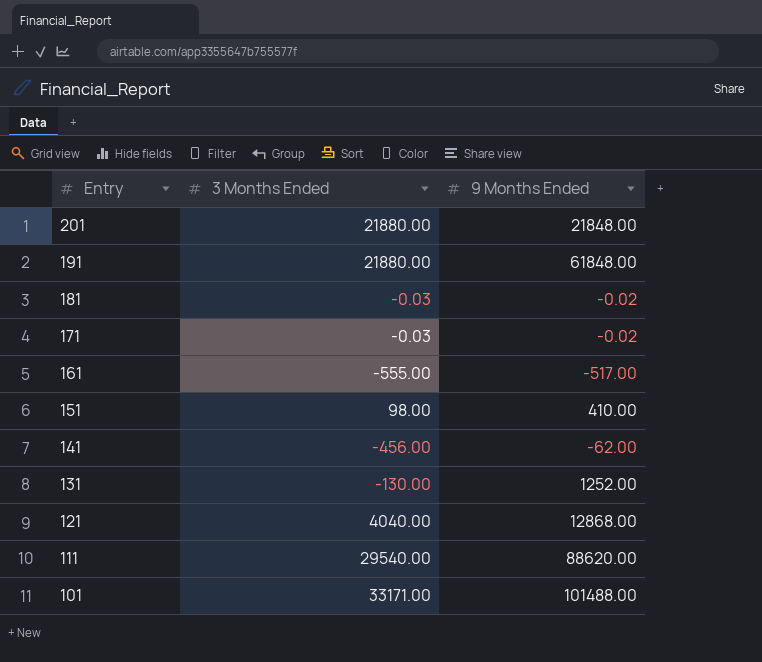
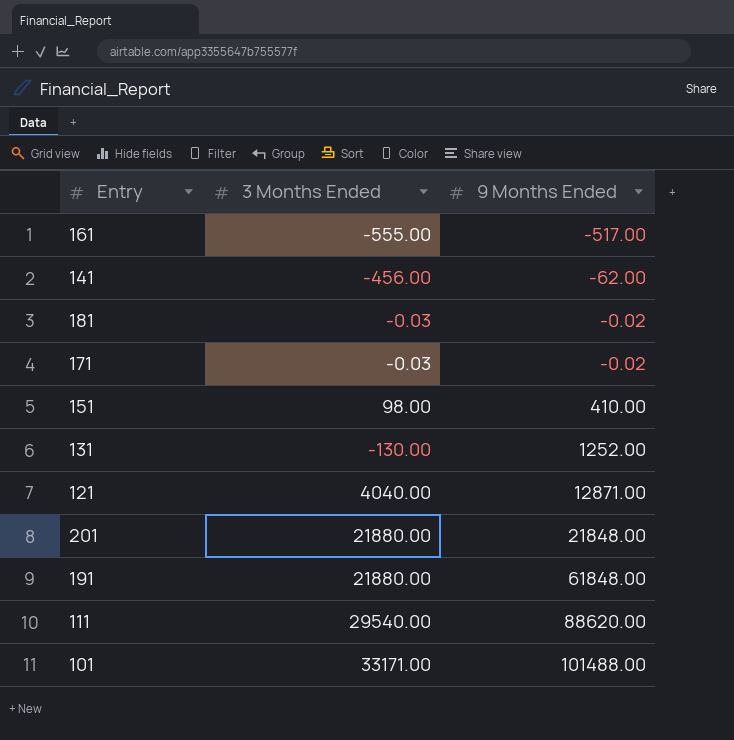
row order: Entry descending -> 9 Months Ended ascending
121 | 9 Months Ended: 12868.00 -> 12871.00

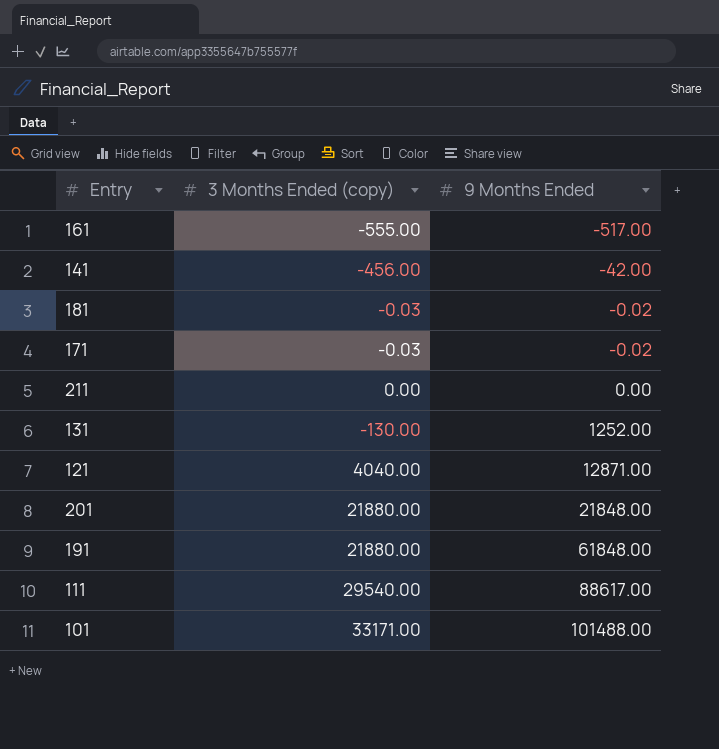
column name: 3 Months Ended -> 3 Months Ended (copy)
row 151: 98.00 | 410.00 -> none
141 | 9 Months Ended: -62.00 -> -42.00
row 211: none -> 0.00 | 0.00
111 | 9 Months Ended: 88620.00 -> 88617.00

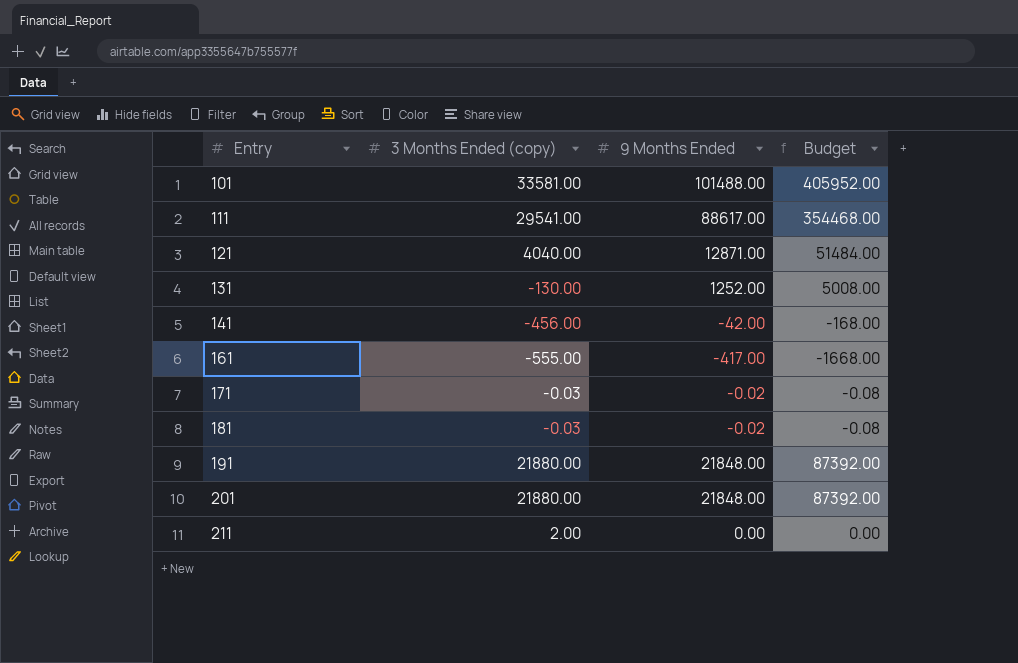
row order: 9 Months Ended ascending -> Entry ascending
column Budget | formula: none -> [9 Months Ended] * 4
101 | 3 Months Ended (copy): 33171.00 -> 33581.00
111 | 3 Months Ended (copy): 29540.00 -> 29541.00
161 | 9 Months Ended: -517.00 -> -417.00
191 | 9 Months Ended: 61848.00 -> 21848.00
211 | 3 Months Ended (copy): 0.00 -> 2.00

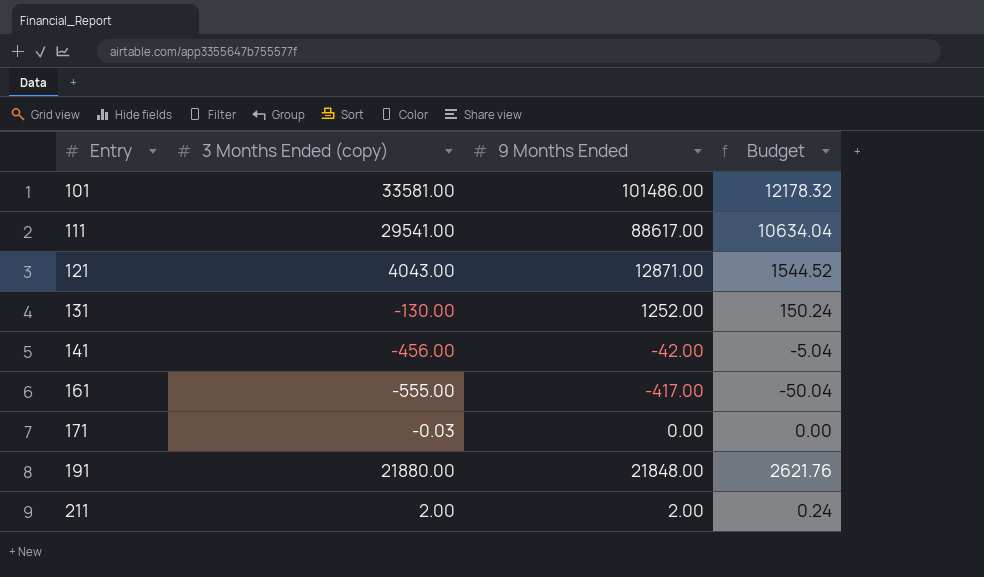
column Budget | formula: [9 Months Ended] * 4 -> [9 Months Ended] * 0.12
row 181: -0.03 | -0.02 | -0.08 -> none
row 201: 21880.00 | 21848.00 | 87392.00 -> none
101 | 9 Months Ended: 101488.00 -> 101486.00
121 | 3 Months Ended (copy): 4040.00 -> 4043.00
171 | 9 Months Ended: -0.02 -> 0.00
211 | 9 Months Ended: 0.00 -> 2.00

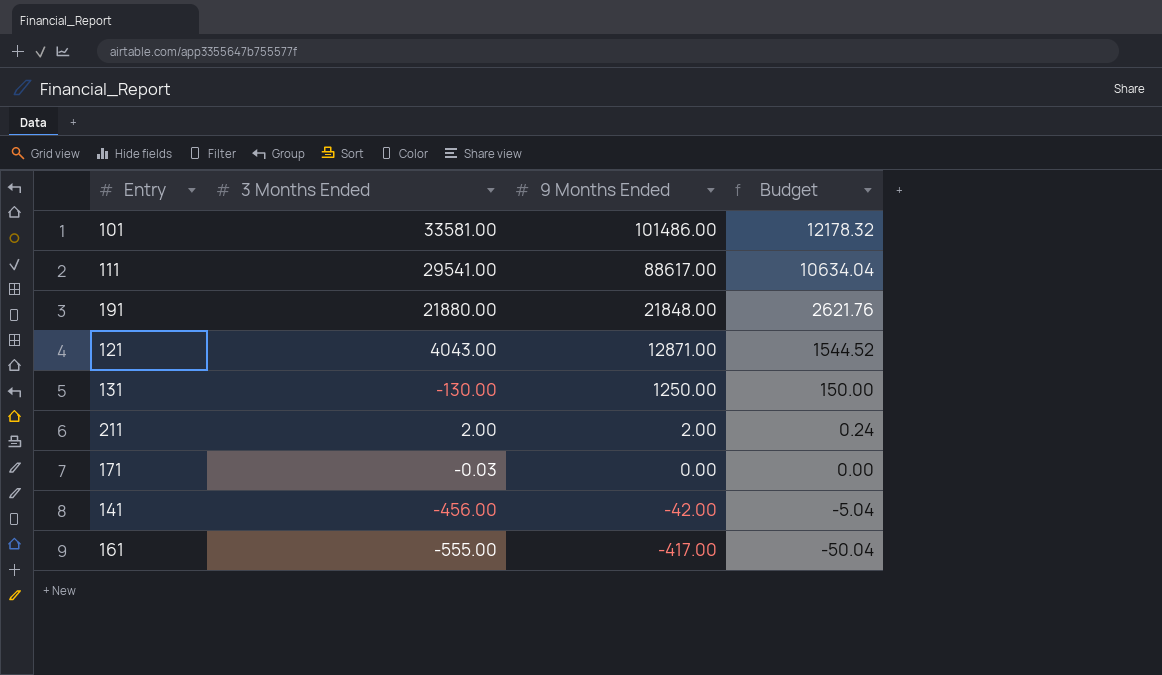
row order: Entry ascending -> 9 Months Ended descending
column name: 3 Months Ended (copy) -> 3 Months Ended
131 | 9 Months Ended: 1252.00 -> 1250.00
131 | Budget: 150.24 -> 150.00

